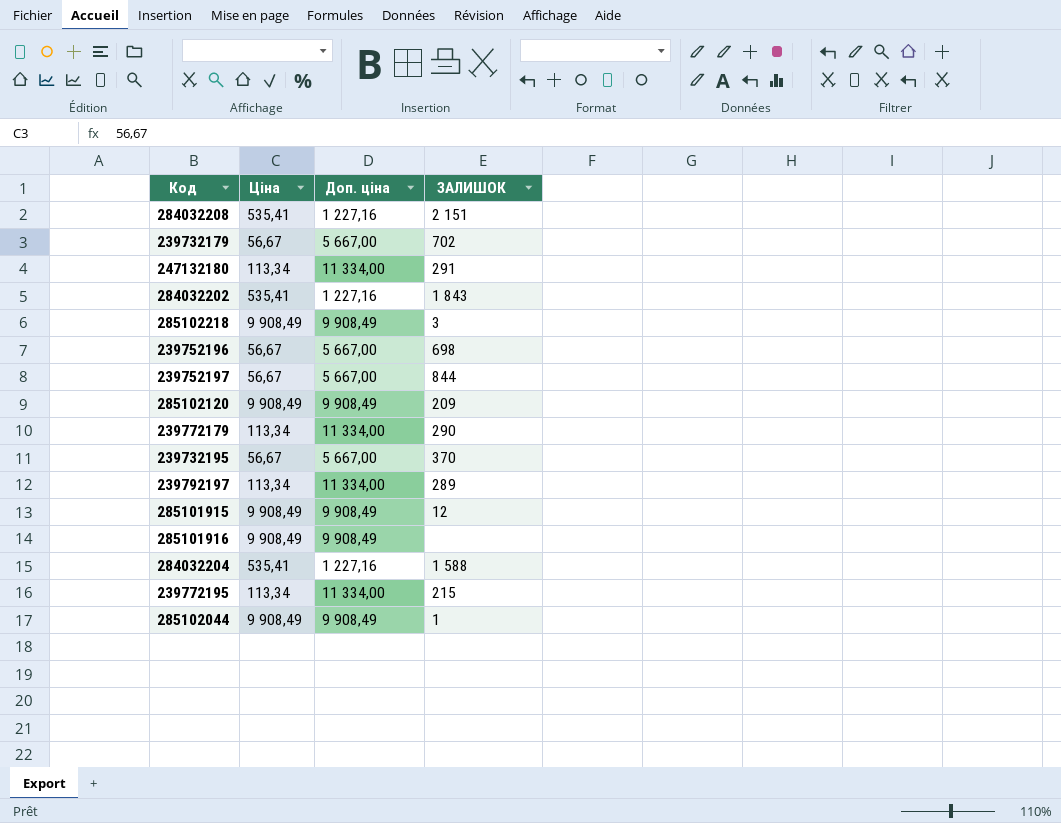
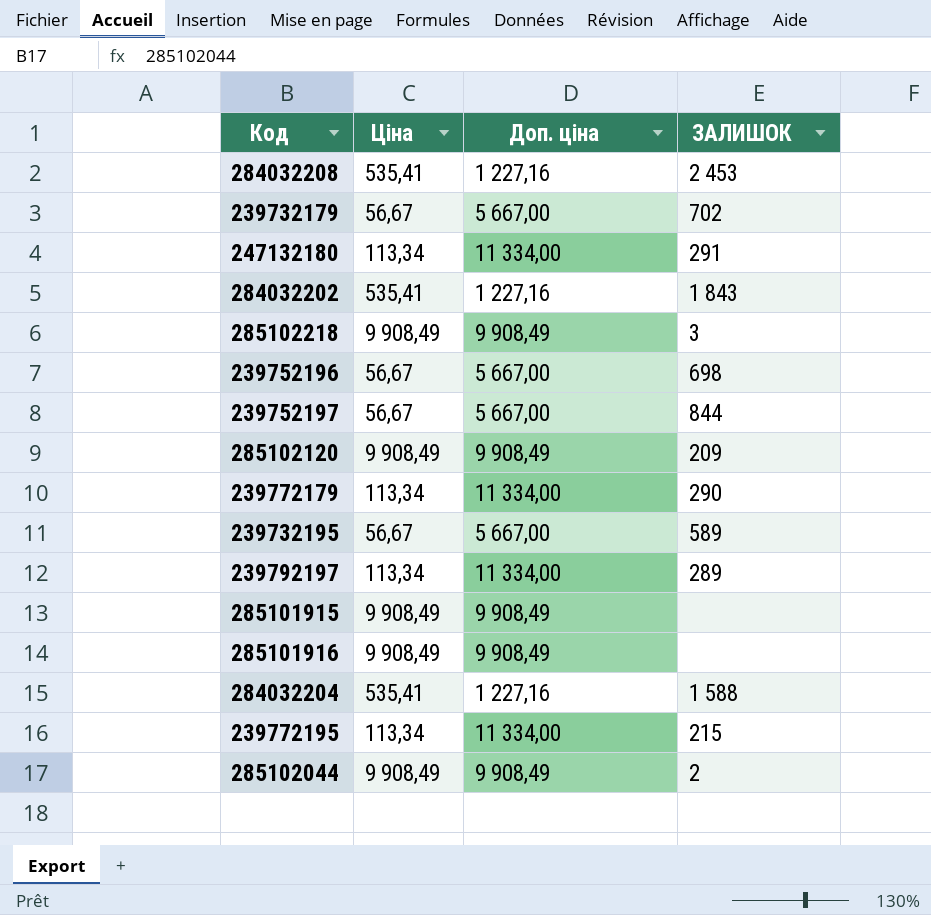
284032208 | ЗАЛИШОК: 2 151 -> 2 453
239732195 | ЗАЛИШОК: 370 -> 589
285101915 | ЗАЛИШОК: 12 -> none
285102044 | ЗАЛИШОК: 1 -> 2

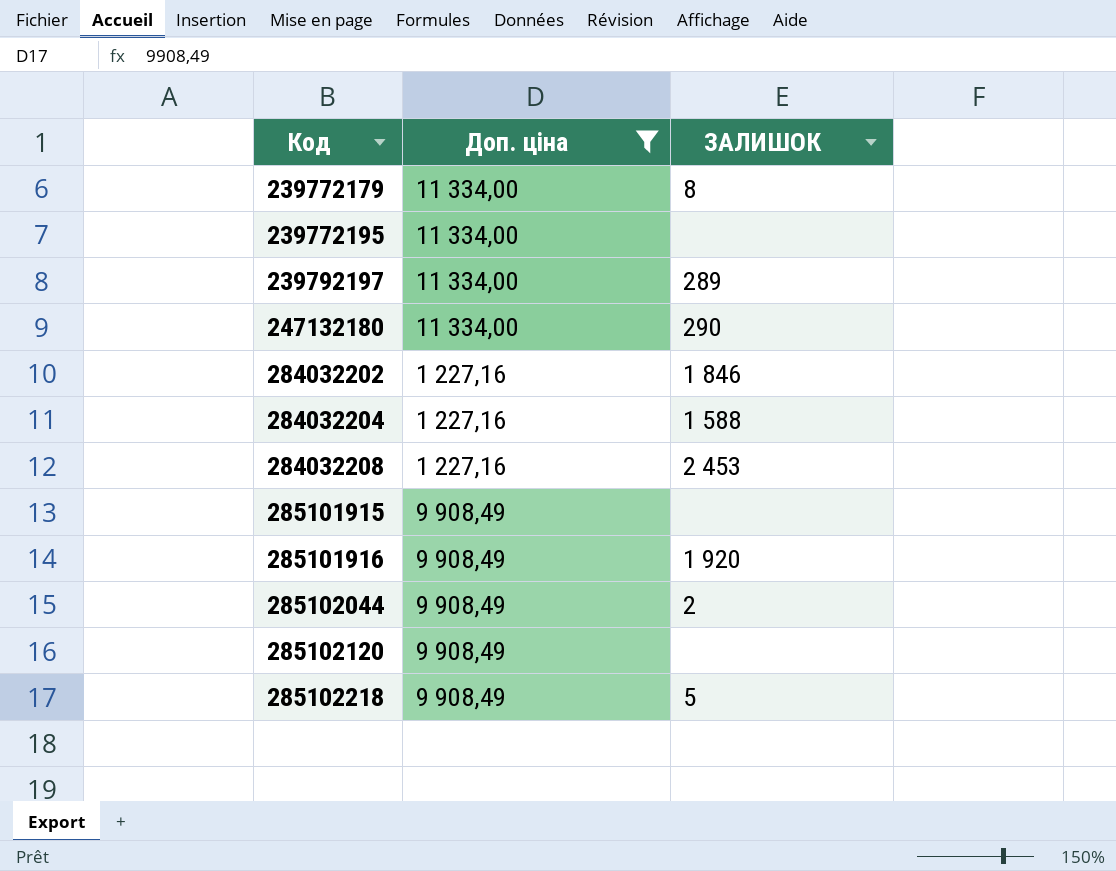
filter: none -> Доп. ціна != 5 667,00
row order: none -> Код ascending
column Ціна | position: 2 -> none
239772179 | ЗАЛИШОК: 290 -> 8
239772195 | ЗАЛИШОК: 215 -> none
247132180 | ЗАЛИШОК: 291 -> 290
284032202 | ЗАЛИШОК: 1 843 -> 1 846
285101916 | ЗАЛИШОК: none -> 1 920
285102120 | ЗАЛИШОК: 209 -> none
285102218 | ЗАЛИШОК: 3 -> 5

